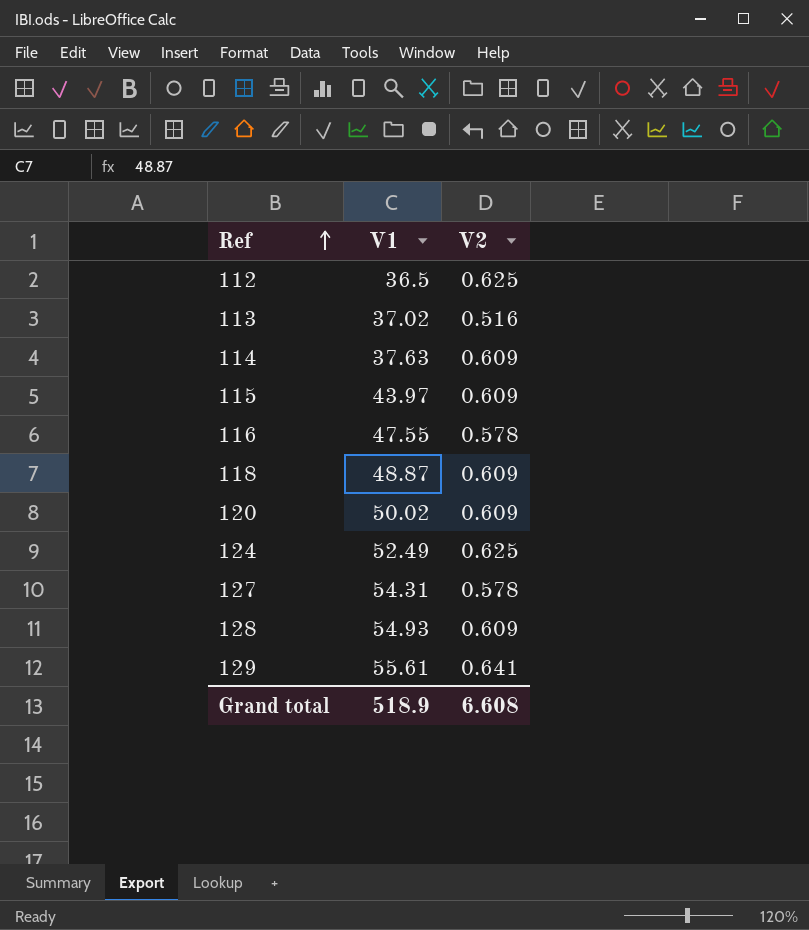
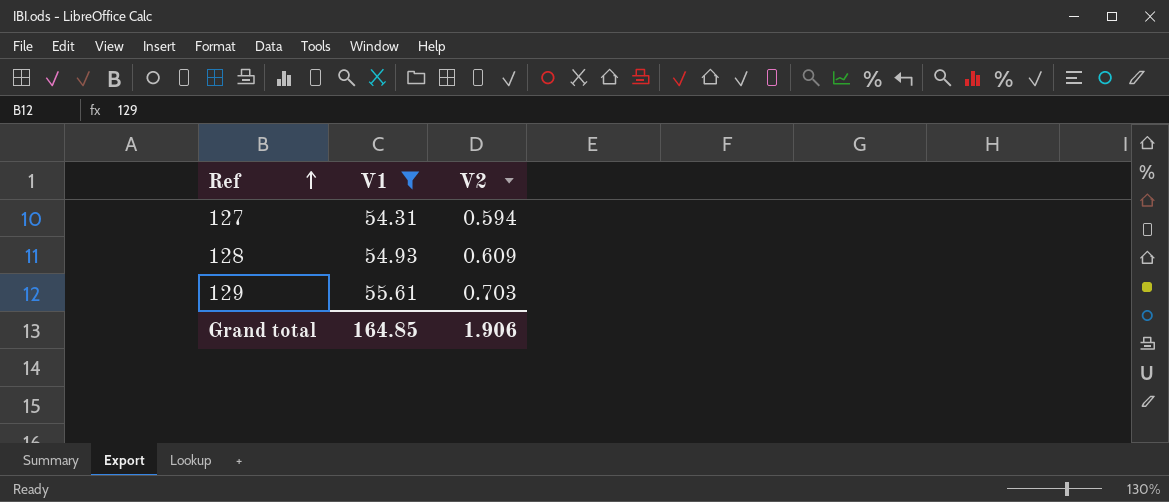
filter: none -> V1 >= 54.31
127 | V2: 0.578 -> 0.594
129 | V2: 0.641 -> 0.703
Grand total | V1: 518.9 -> 164.85
Grand total | V2: 6.608 -> 1.906

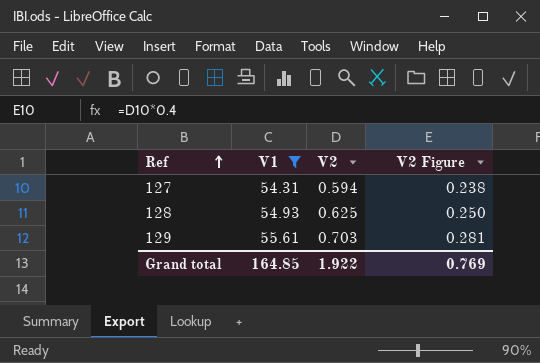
column V2 Figure | formula: none -> [V2] * 0.4
128 | V2: 0.609 -> 0.625
Grand total | V2: 1.906 -> 1.922

